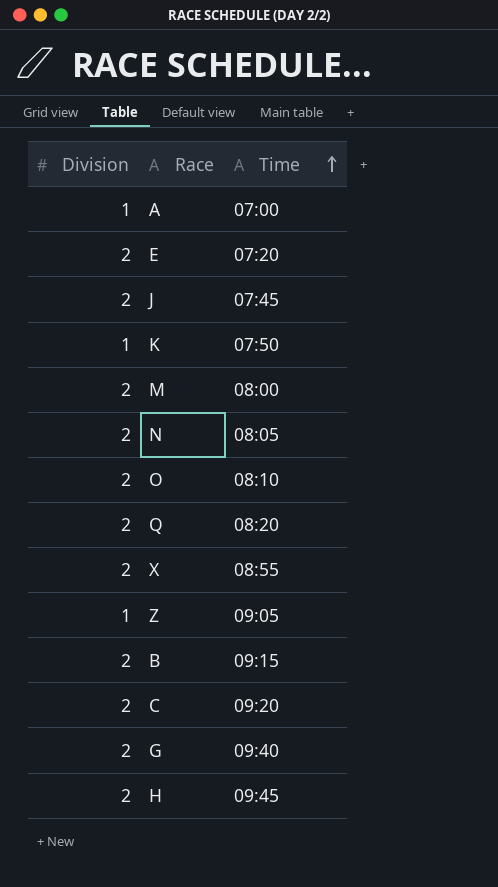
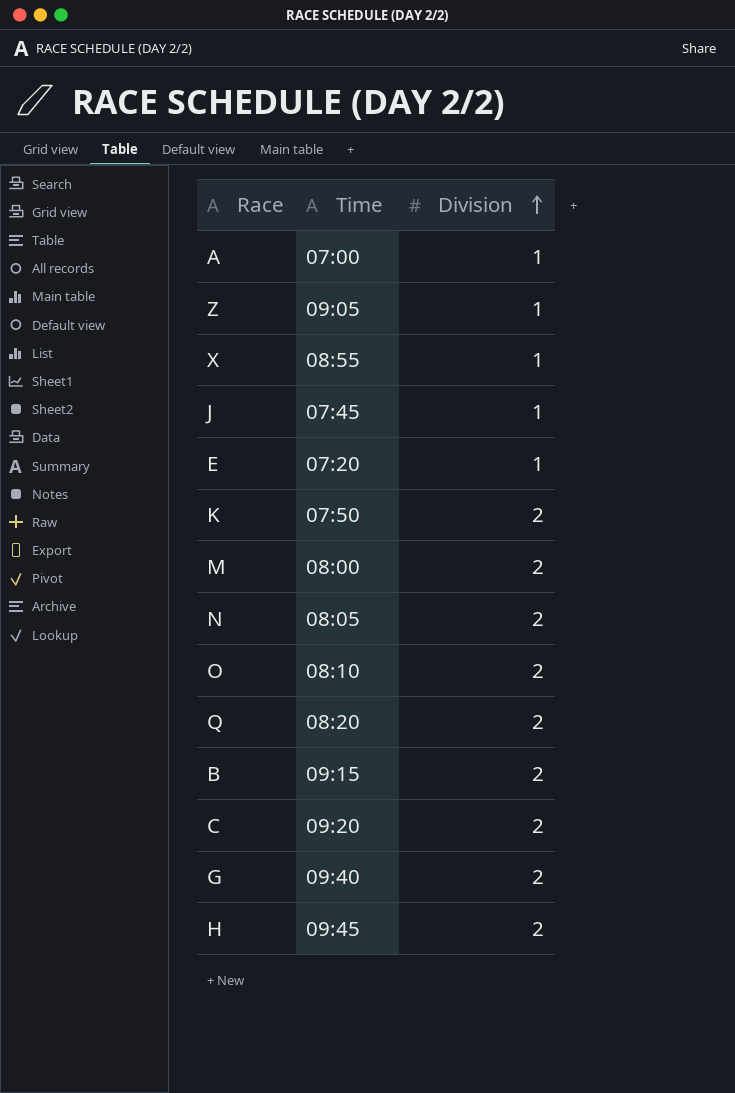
row order: Time ascending -> Division ascending
column Division | position: 1 -> 3
X | Division: 2 -> 1
J | Division: 2 -> 1
E | Division: 2 -> 1
K | Division: 1 -> 2

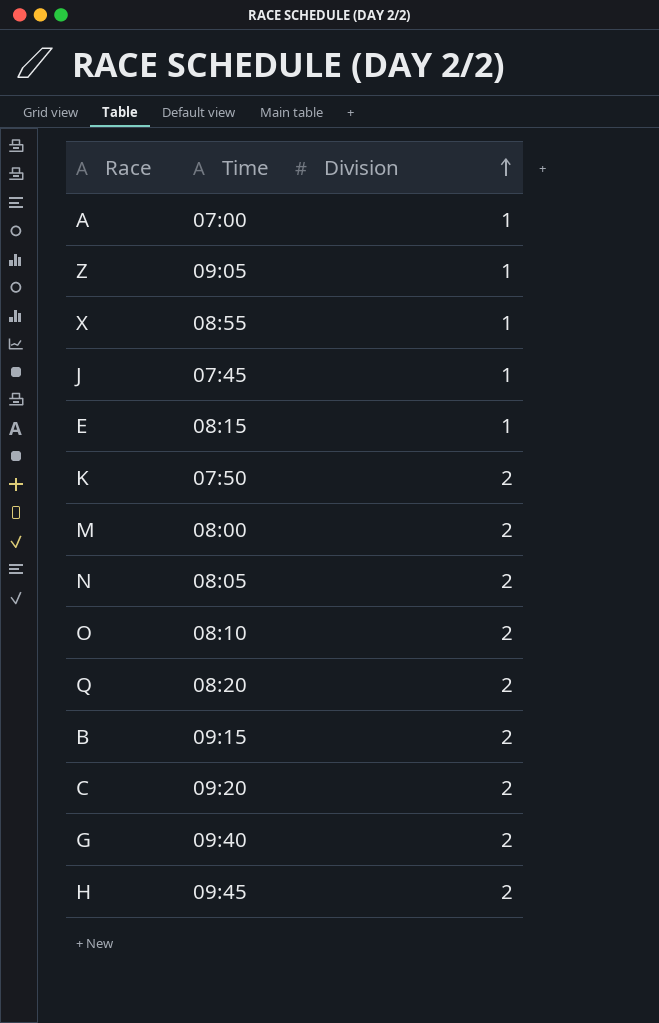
E | Time: 07:20 -> 08:15

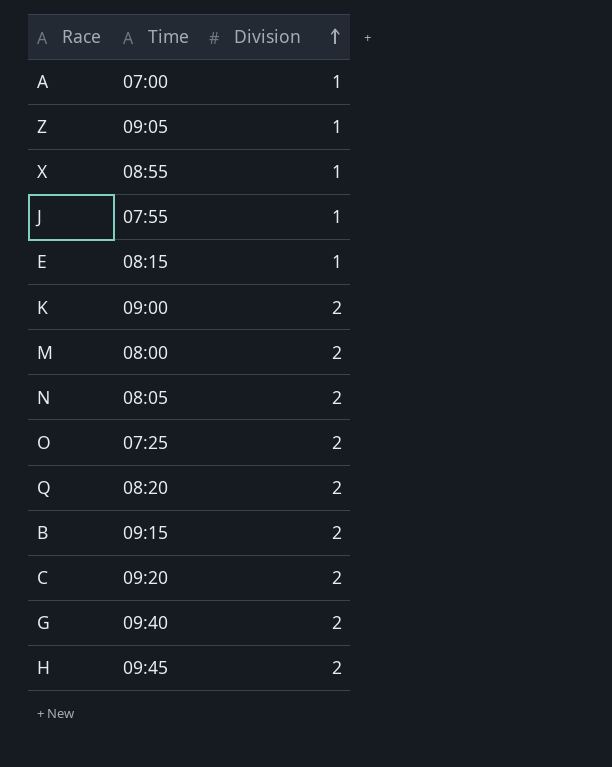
J | Time: 07:45 -> 07:55
K | Time: 07:50 -> 09:00
O | Time: 08:10 -> 07:25

